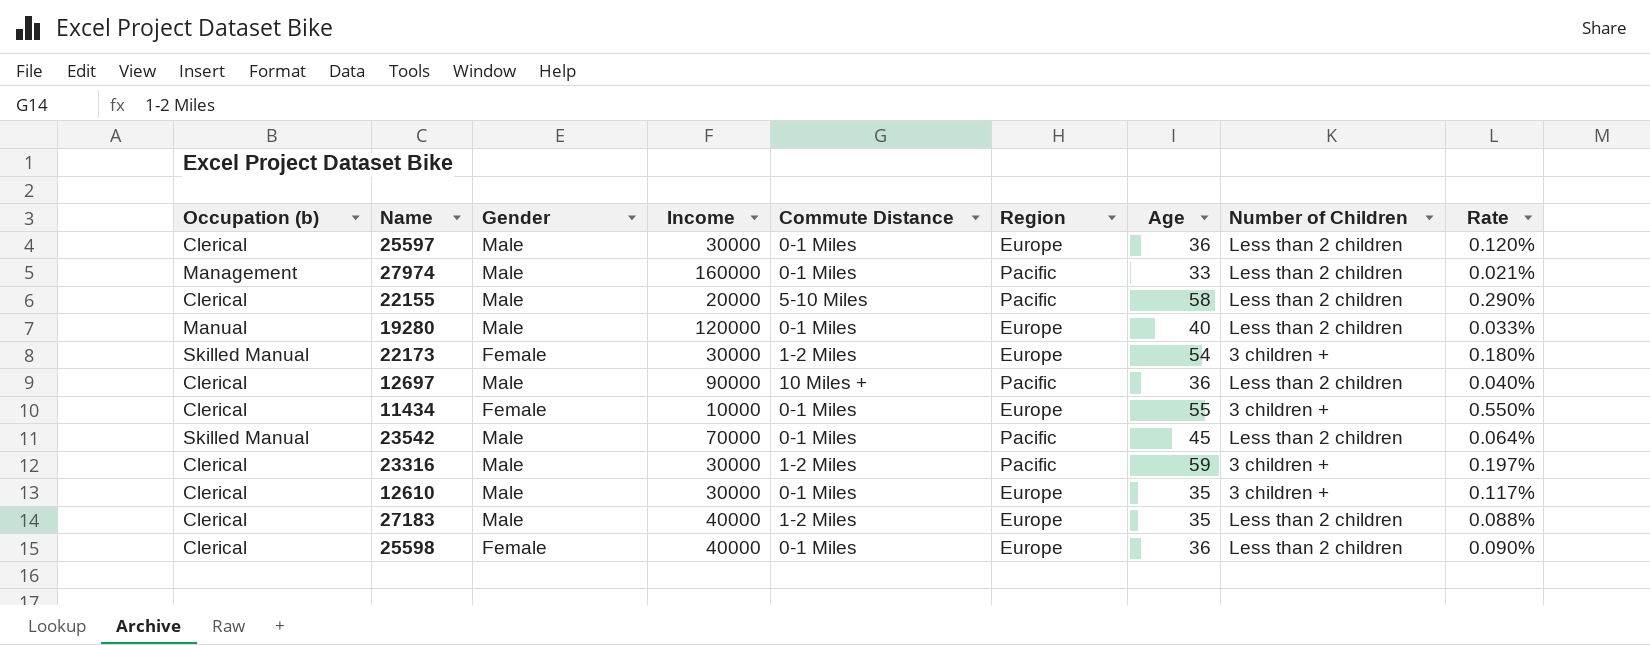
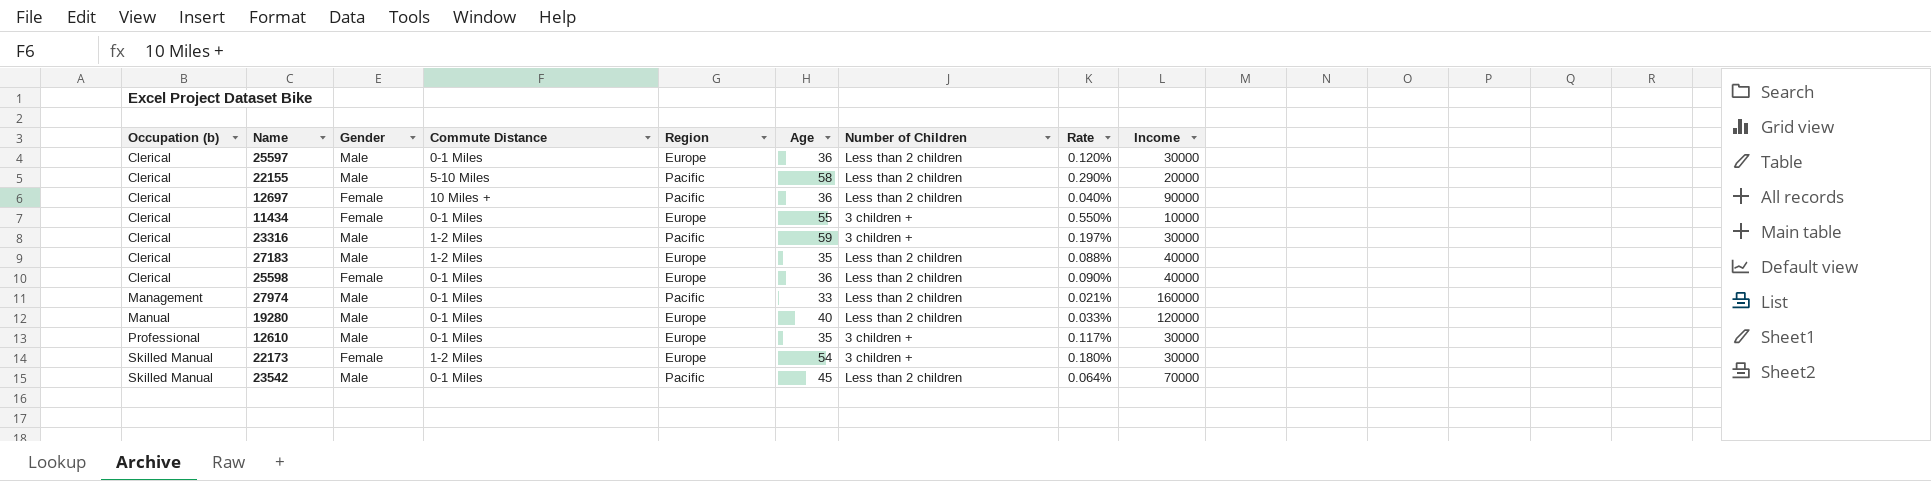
row order: none -> Occupation (b) ascending
column Income | position: 4 -> 9
12697 | Gender: Male -> Female
12610 | Occupation (b): Clerical -> Professional

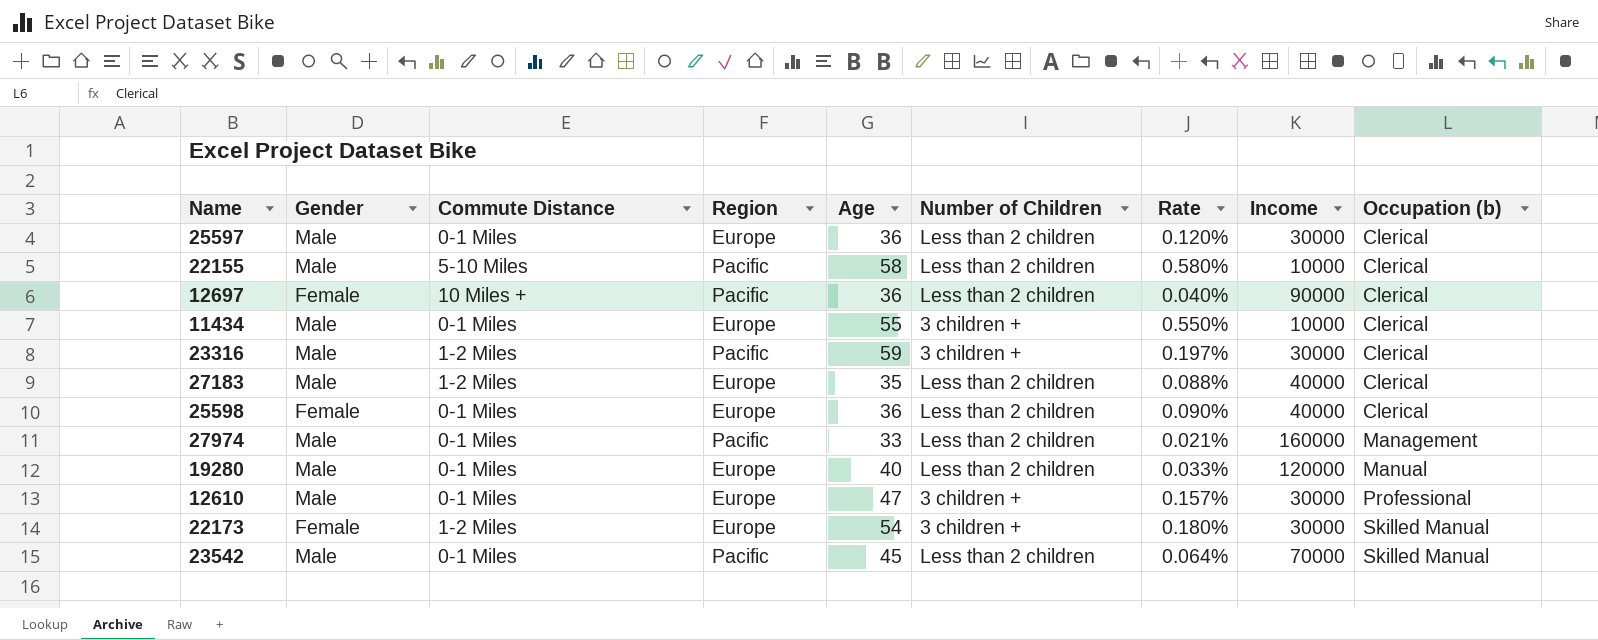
column Occupation (b) | position: 1 -> 9
22155 | Rate: 0.290% -> 0.580%
22155 | Income: 20000 -> 10000
11434 | Gender: Female -> Male
12610 | Age: 35 -> 47
12610 | Rate: 0.117% -> 0.157%

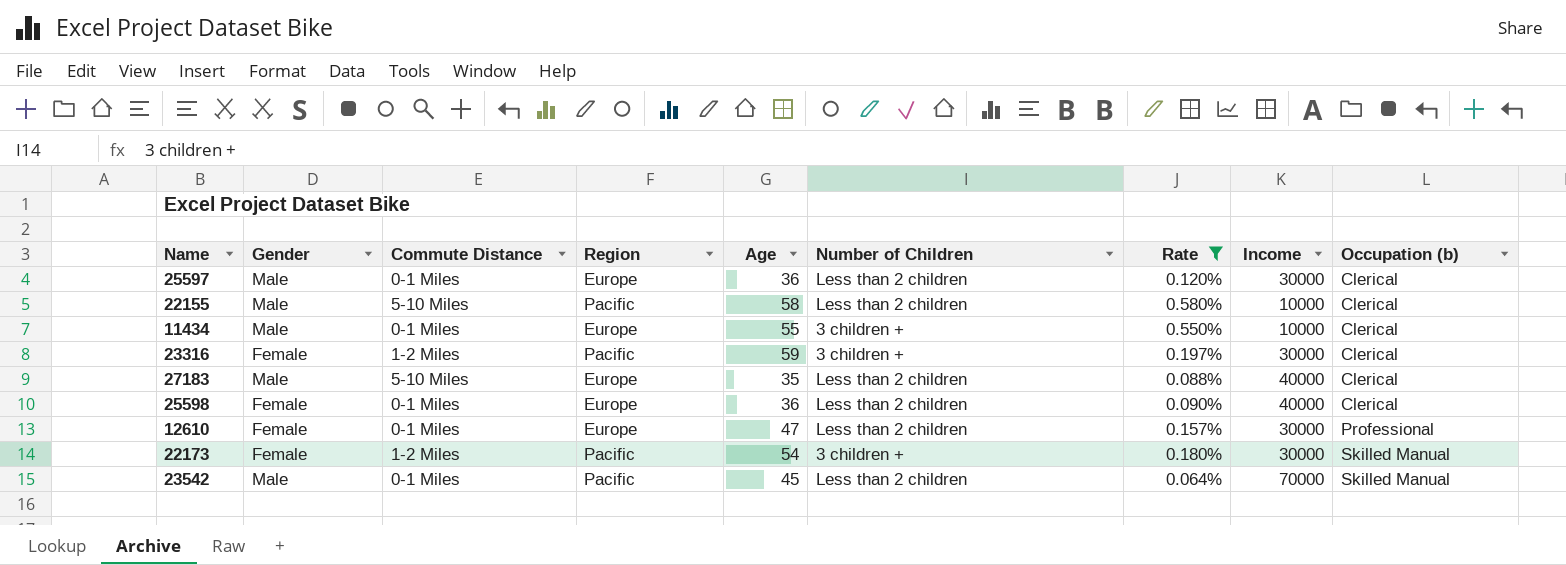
filter: none -> Rate >= 0.064%
23316 | Gender: Male -> Female
27183 | Commute Distance: 1-2 Miles -> 5-10 Miles
12610 | Gender: Male -> Female
12610 | Number of Children: 3 children + -> Less than 2 children
22173 | Region: Europe -> Pacific

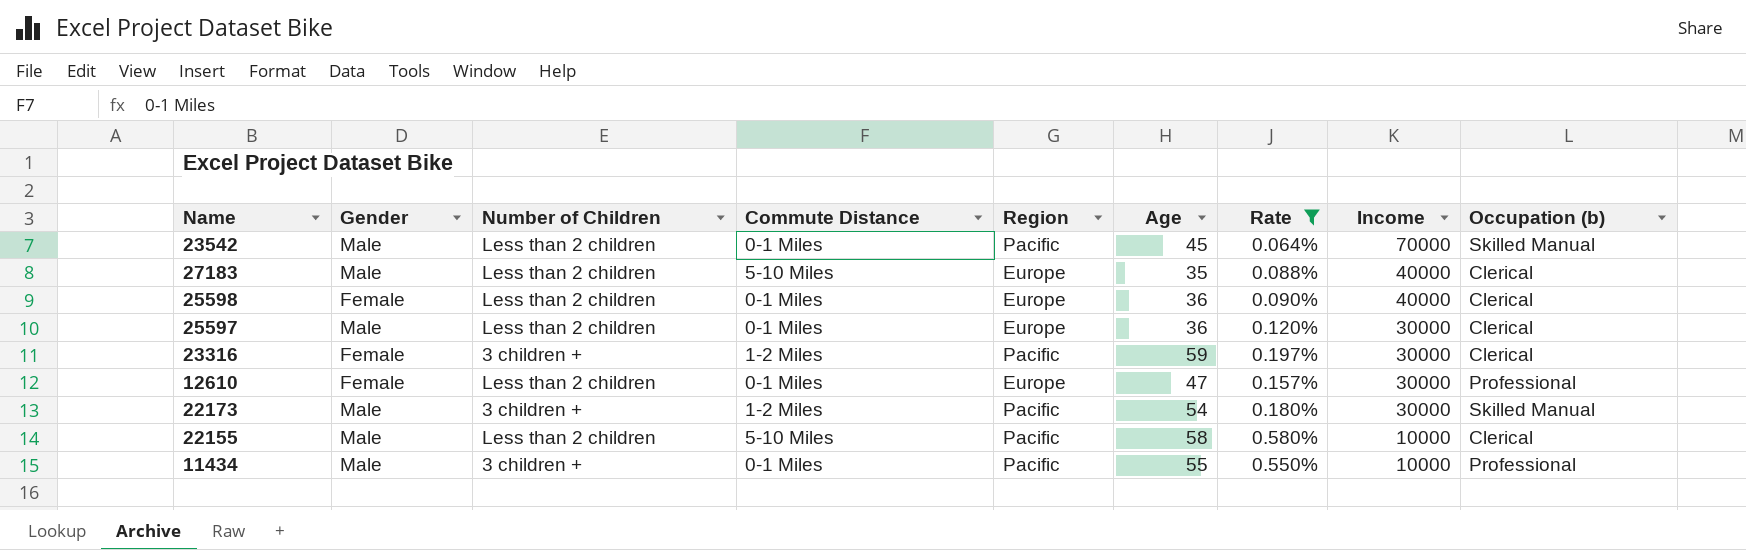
row order: Occupation (b) ascending -> Income descending
column Number of Children | position: 6 -> 3
22173 | Gender: Female -> Male
11434 | Region: Europe -> Pacific
11434 | Occupation (b): Clerical -> Professional

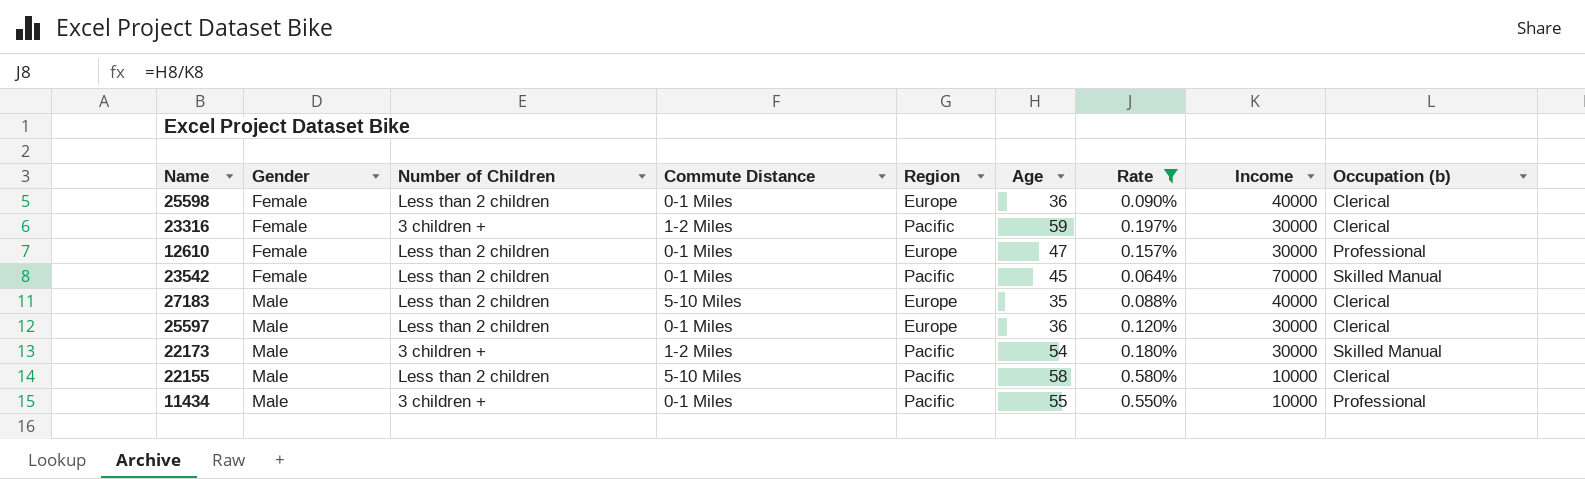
row order: Income descending -> Gender ascending
23542 | Gender: Male -> Female

